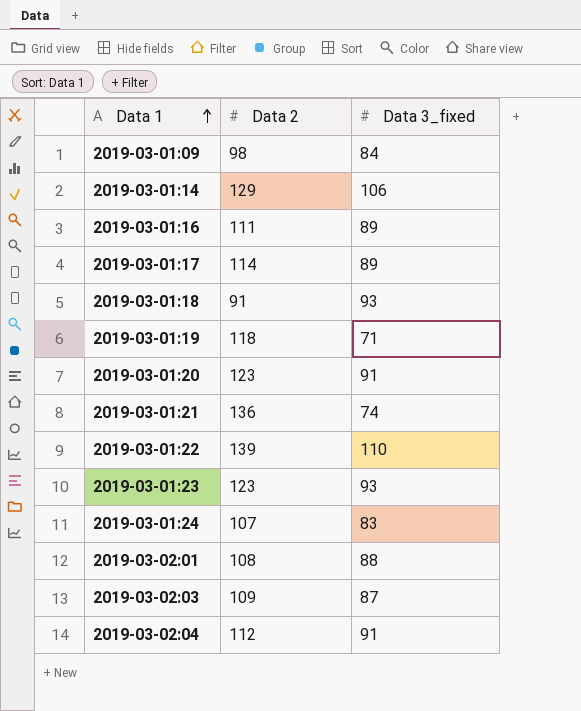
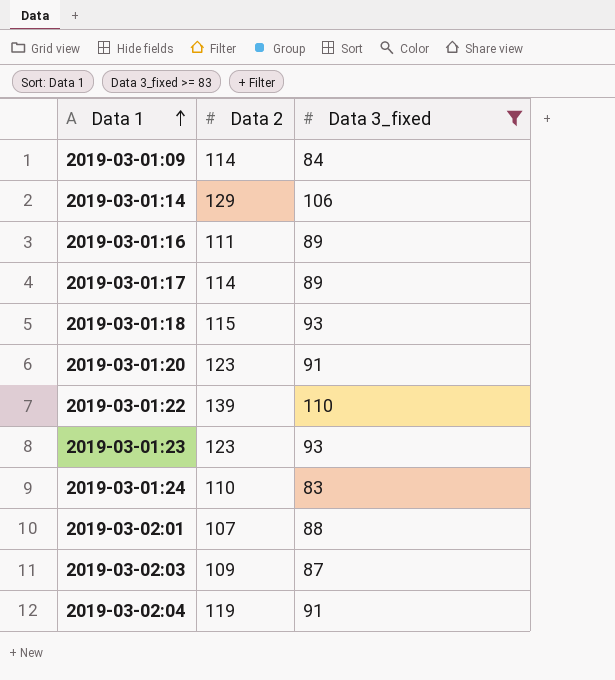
filter: none -> Data 3_fixed >= 83
2019-03-01:09 | Data 2: 98 -> 114
2019-03-01:18 | Data 2: 91 -> 115
2019-03-01:24 | Data 2: 107 -> 110
2019-03-02:01 | Data 2: 108 -> 107
2019-03-02:04 | Data 2: 112 -> 119

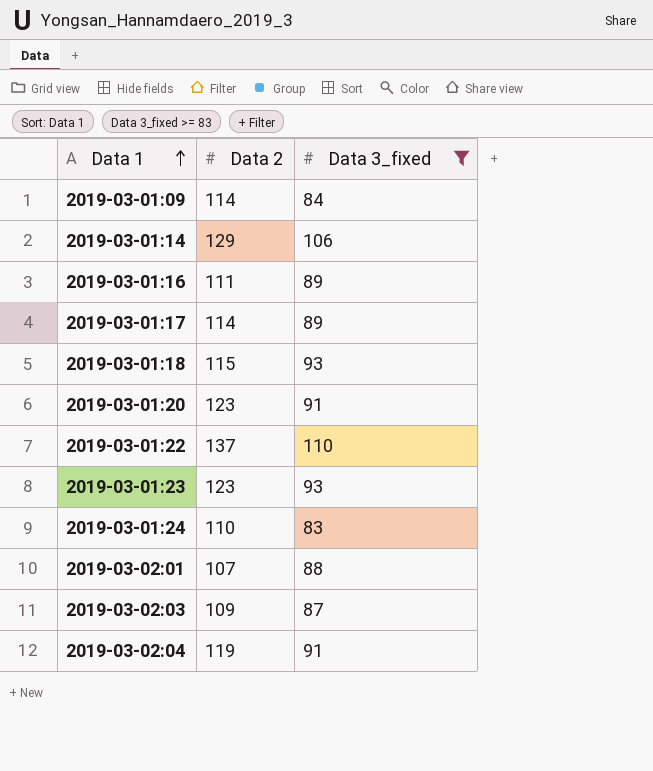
2019-03-01:22 | Data 2: 139 -> 137

